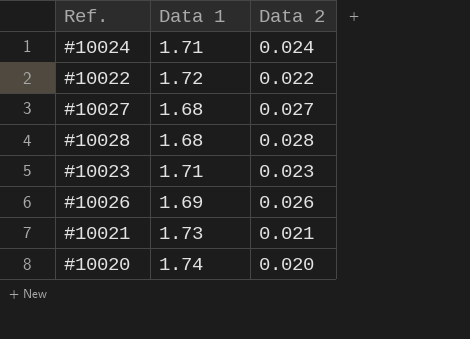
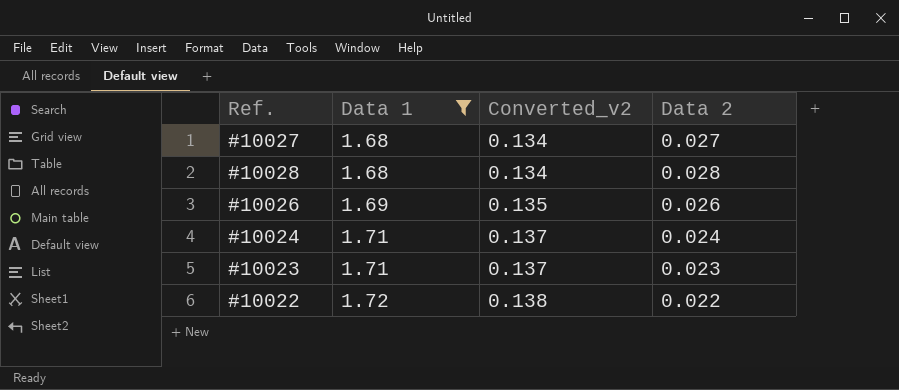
filter: none -> Data 1 <= 1.72
row order: none -> Data 1 ascending
column Converted_v2 | formula: none -> [Data 1] * 0.08

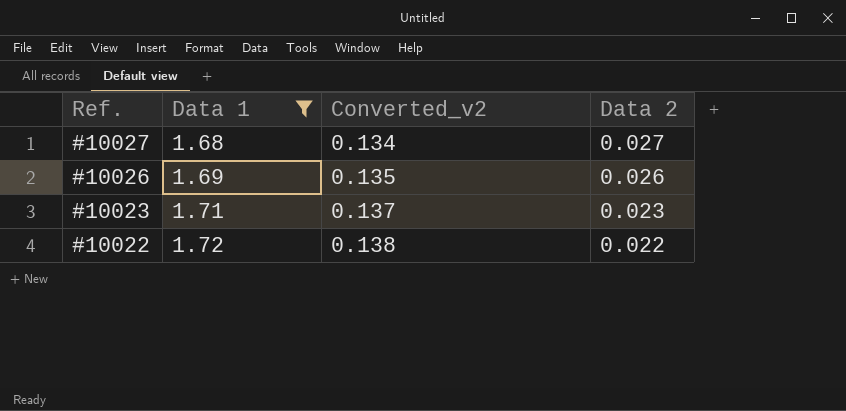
row #10028: 1.68 | 0.134 | 0.028 -> none
row #10024: 1.71 | 0.137 | 0.024 -> none

